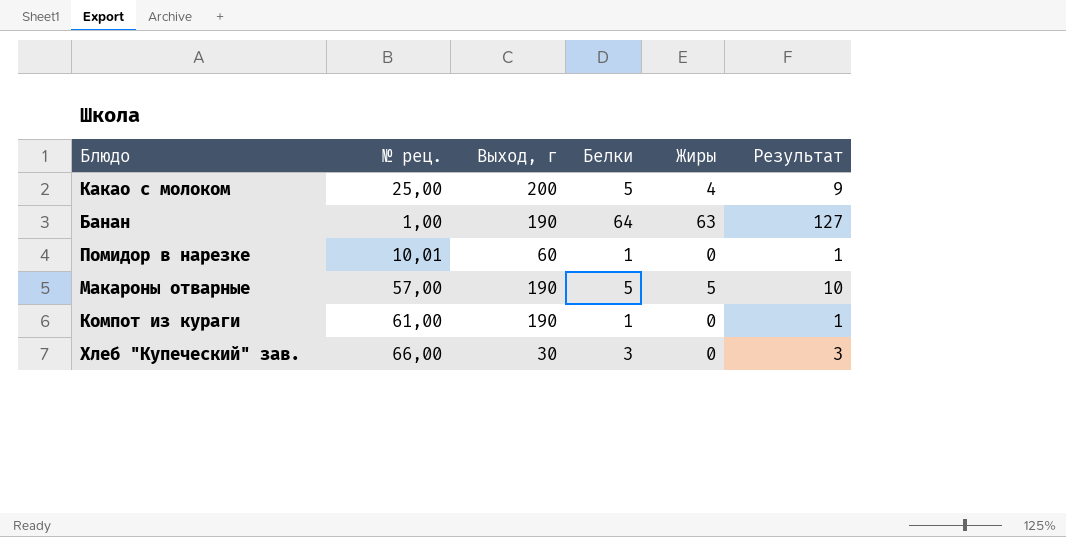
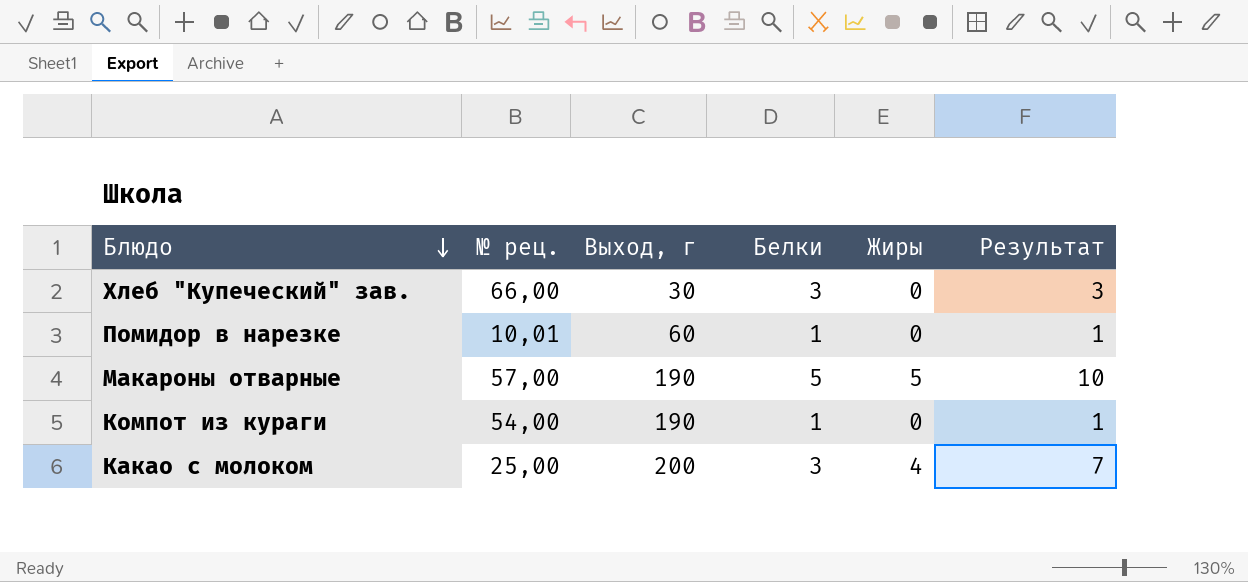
row order: none -> Блюдо descending
row Банан: 1,00 | 190 | 64 | 63 | 127 -> none
Компот из кураги | № рец.: 61,00 -> 54,00
Какао с молоком | Белки: 5 -> 3
Какао с молоком | Результат: 9 -> 7

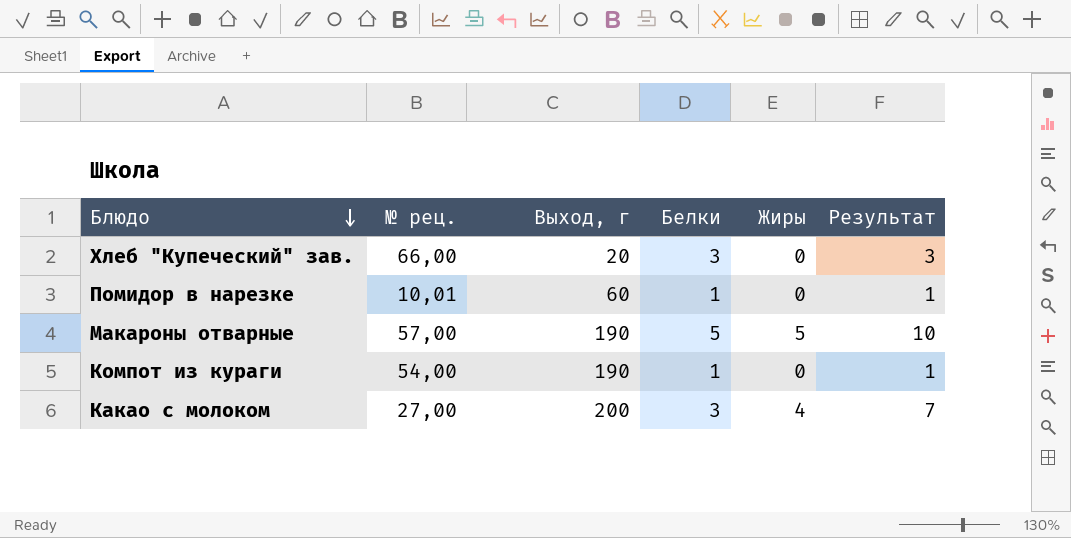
Хлеб "Купеческий" зав. | Выход, г: 30 -> 20
Какао с молоком | № рец.: 25,00 -> 27,00

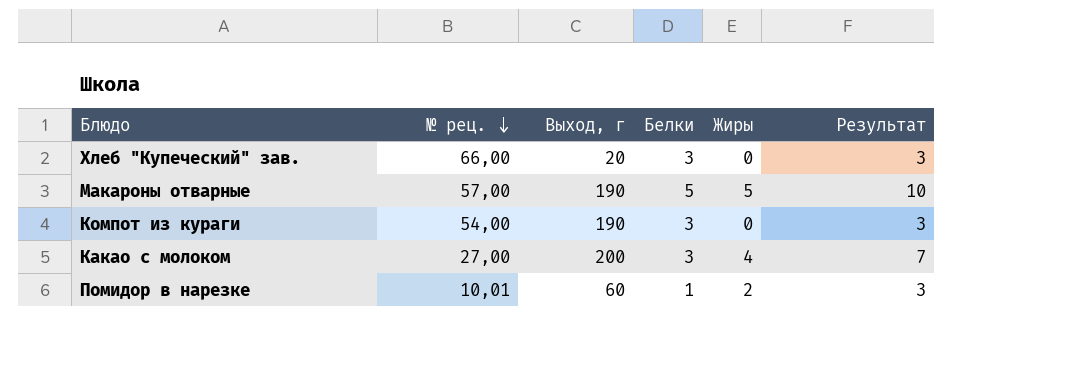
row order: Блюдо descending -> № рец. descending
Компот из кураги | Белки: 1 -> 3
Компот из кураги | Результат: 1 -> 3
Помидор в нарезке | Жиры: 0 -> 2
Помидор в нарезке | Результат: 1 -> 3

